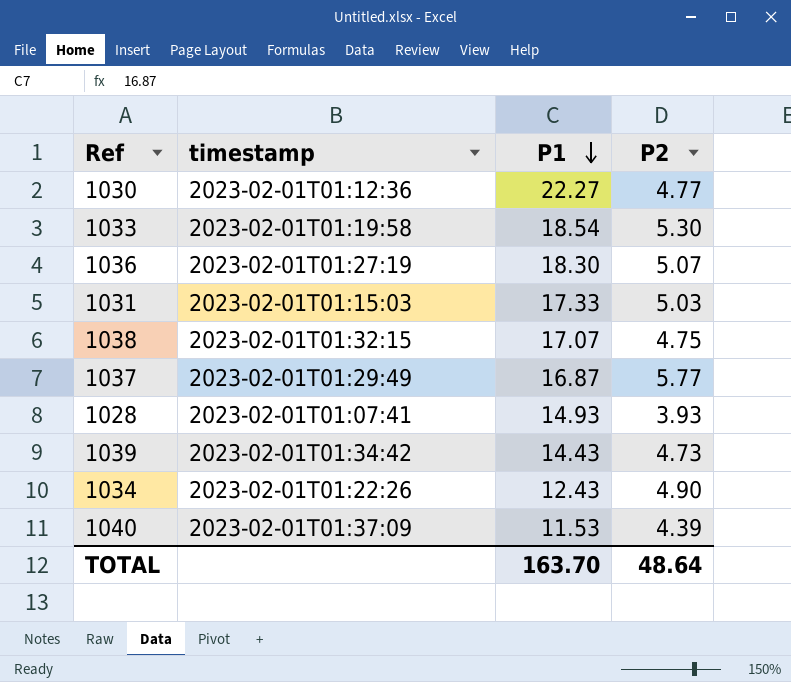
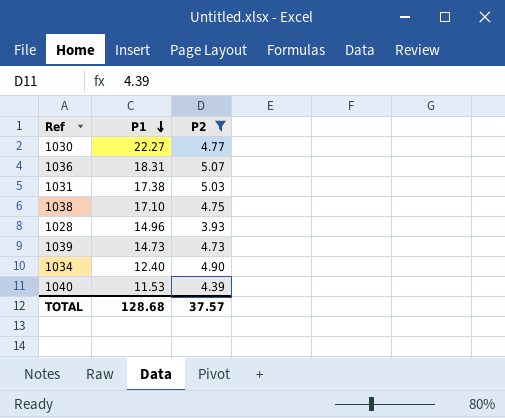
filter: none -> P2 <= 5.07
column timestamp | position: 2 -> none
1036 | P1: 18.30 -> 18.31
1031 | P1: 17.33 -> 17.38
1038 | P1: 17.07 -> 17.10
1028 | P1: 14.93 -> 14.96
1039 | P1: 14.43 -> 14.73
1034 | P1: 12.43 -> 12.40
TOTAL | P1: 163.70 -> 128.68
TOTAL | P2: 48.64 -> 37.57

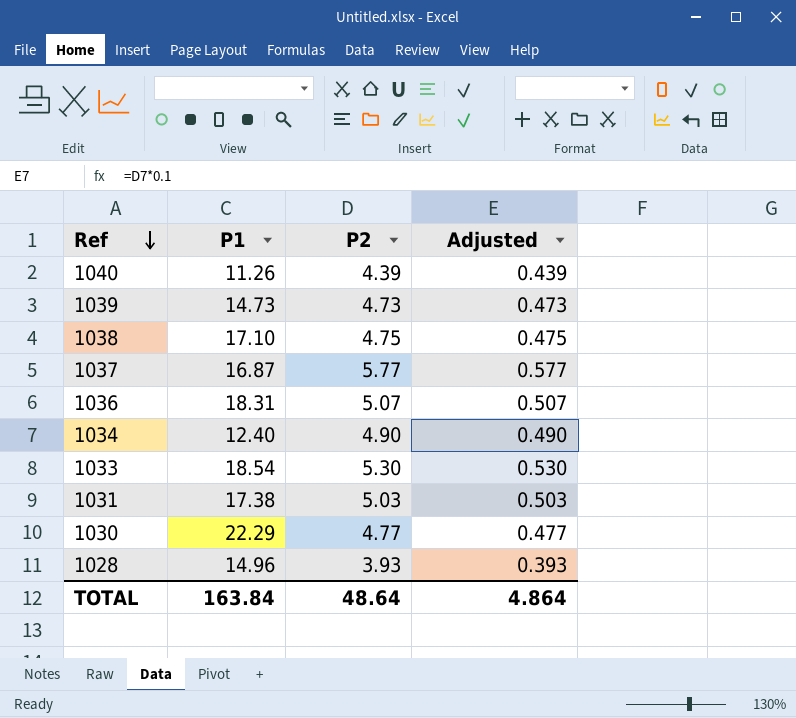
filter: P2 <= 5.07 -> none
row order: P1 descending -> Ref descending
column Adjusted | formula: none -> [P2] * 0.1
1040 | P1: 11.53 -> 11.26
1030 | P1: 22.27 -> 22.29
TOTAL | P1: 128.68 -> 163.84
TOTAL | P2: 37.57 -> 48.64

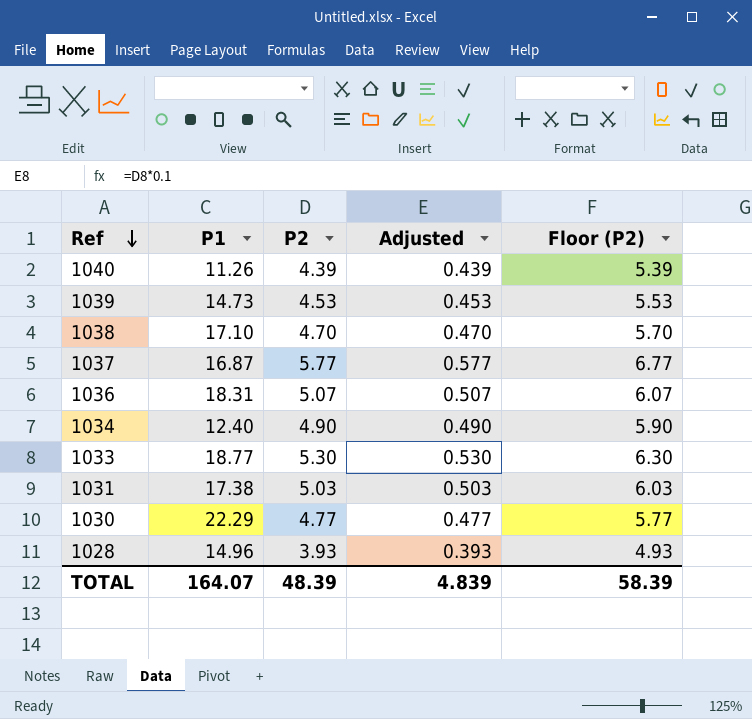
column Floor (P2) | formula: none -> [P2] + 1
1039 | P2: 4.73 -> 4.53
1039 | Adjusted: 0.473 -> 0.453
1038 | P2: 4.75 -> 4.70
1038 | Adjusted: 0.475 -> 0.470
1033 | P1: 18.54 -> 18.77
TOTAL | P1: 163.84 -> 164.07
TOTAL | P2: 48.64 -> 48.39
TOTAL | Adjusted: 4.864 -> 4.839

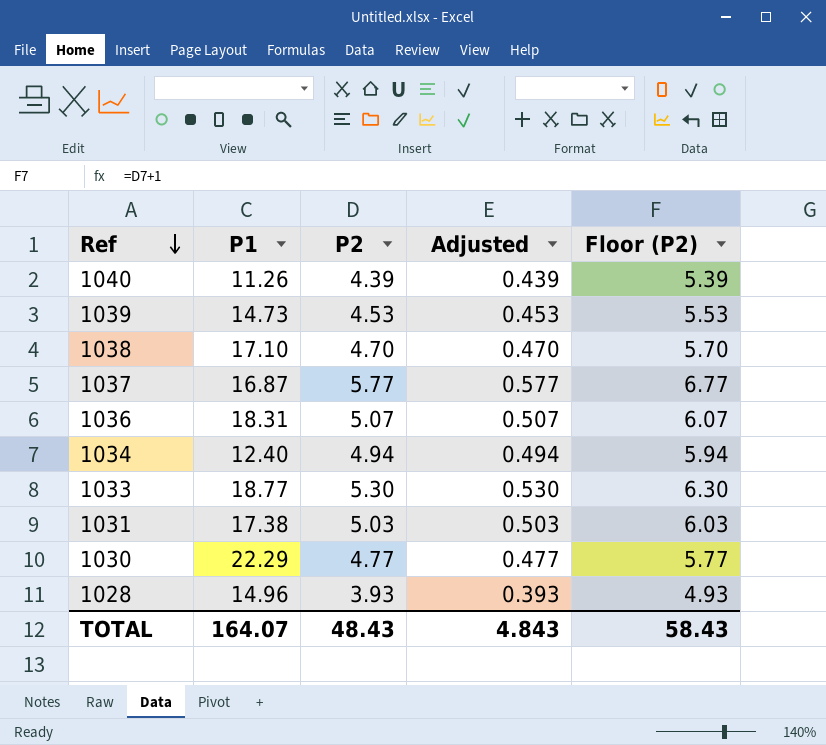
1034 | P2: 4.90 -> 4.94
1034 | Adjusted: 0.490 -> 0.494
1034 | Floor (P2): 5.90 -> 5.94
TOTAL | P2: 48.39 -> 48.43
TOTAL | Adjusted: 4.839 -> 4.843
TOTAL | Floor (P2): 58.39 -> 58.43

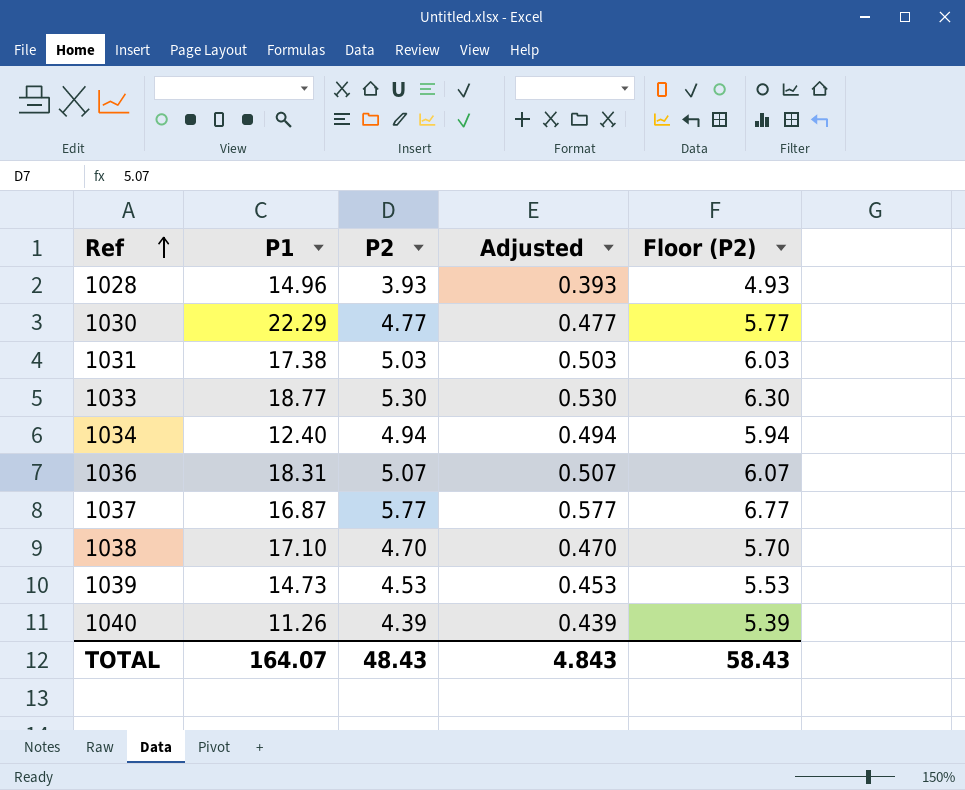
row order: Ref descending -> Ref ascending

